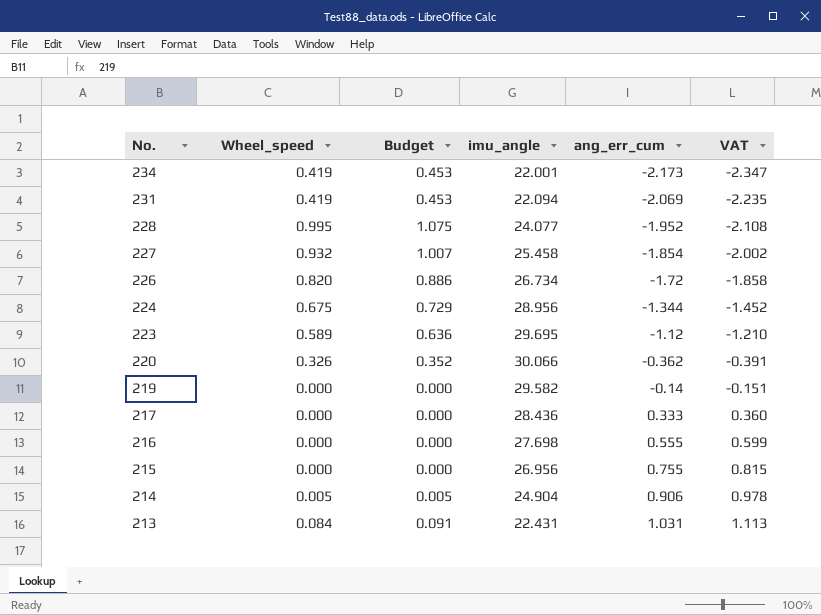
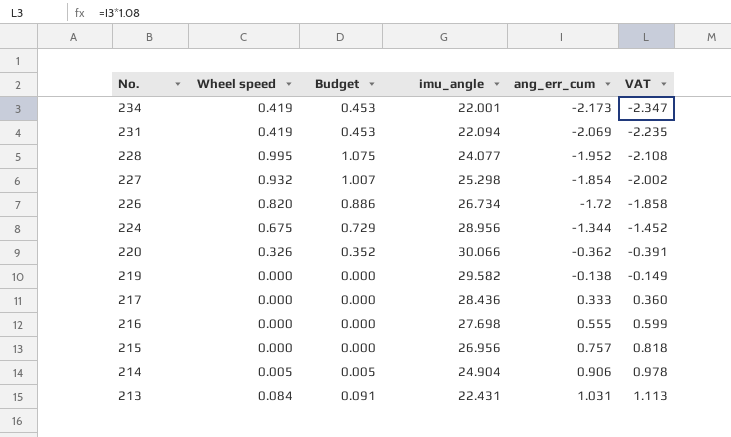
column name: Wheel_speed -> Wheel speed
row 223: 0.589 | 0.636 | 29.695 | -1.12 | -1.210 -> none
227 | imu_angle: 25.458 -> 25.298
219 | ang_err_cum: -0.14 -> -0.138
219 | VAT: -0.151 -> -0.149
215 | ang_err_cum: 0.755 -> 0.757
215 | VAT: 0.815 -> 0.818

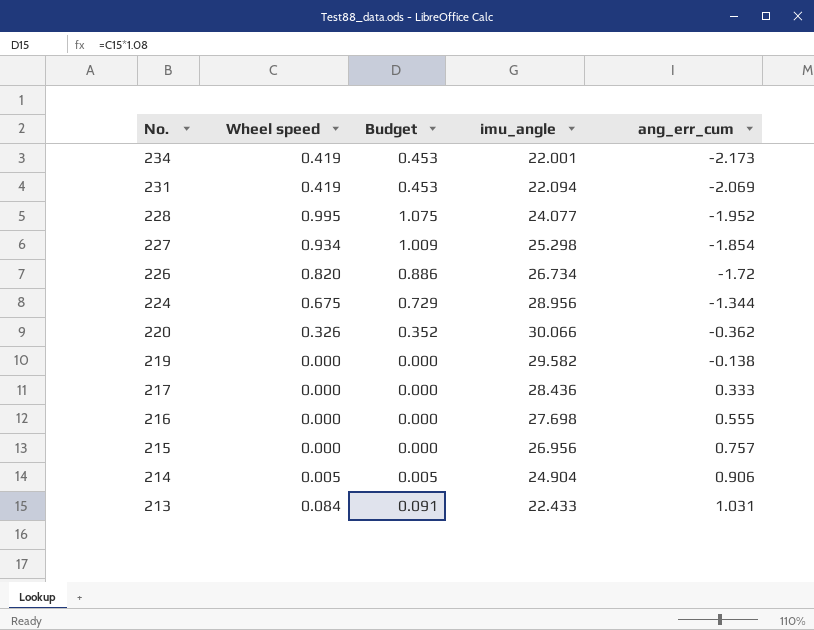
column VAT | formula: [ang_err_cum] * 1.08 -> none
227 | Wheel speed: 0.932 -> 0.934
227 | Budget: 1.007 -> 1.009
213 | imu_angle: 22.431 -> 22.433

